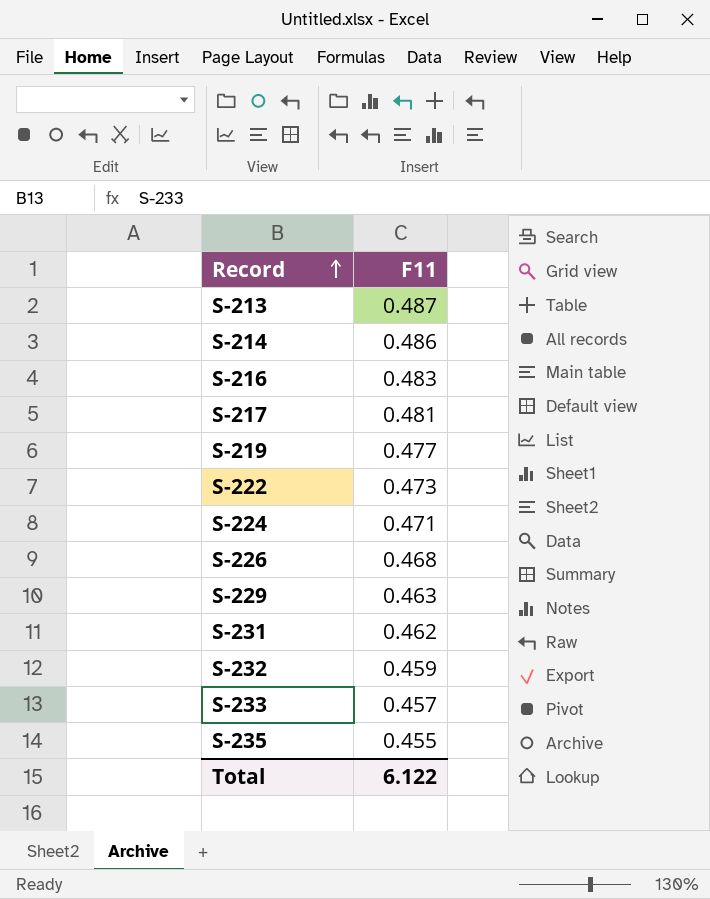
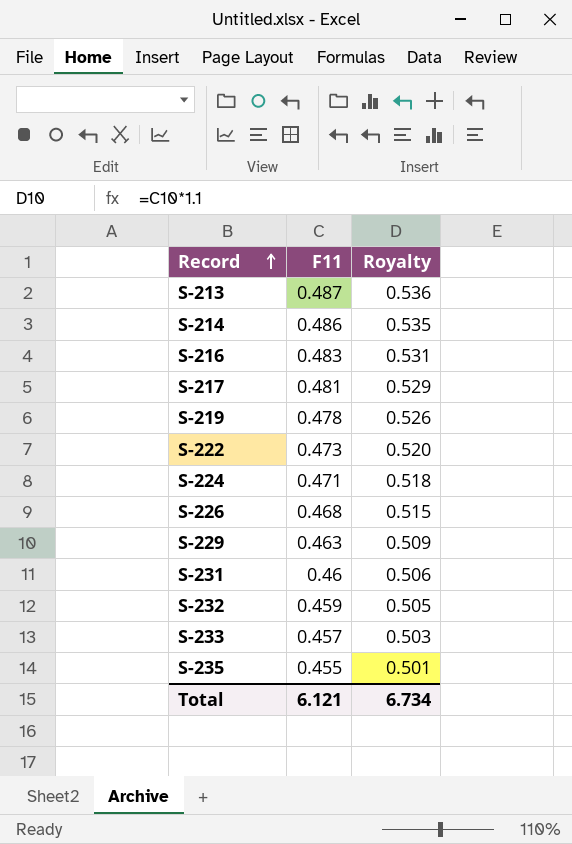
column Royalty | formula: none -> [F11] * 1.1
S-219 | F11: 0.477 -> 0.478
S-231 | F11: 0.462 -> 0.46
Total | F11: 6.122 -> 6.121

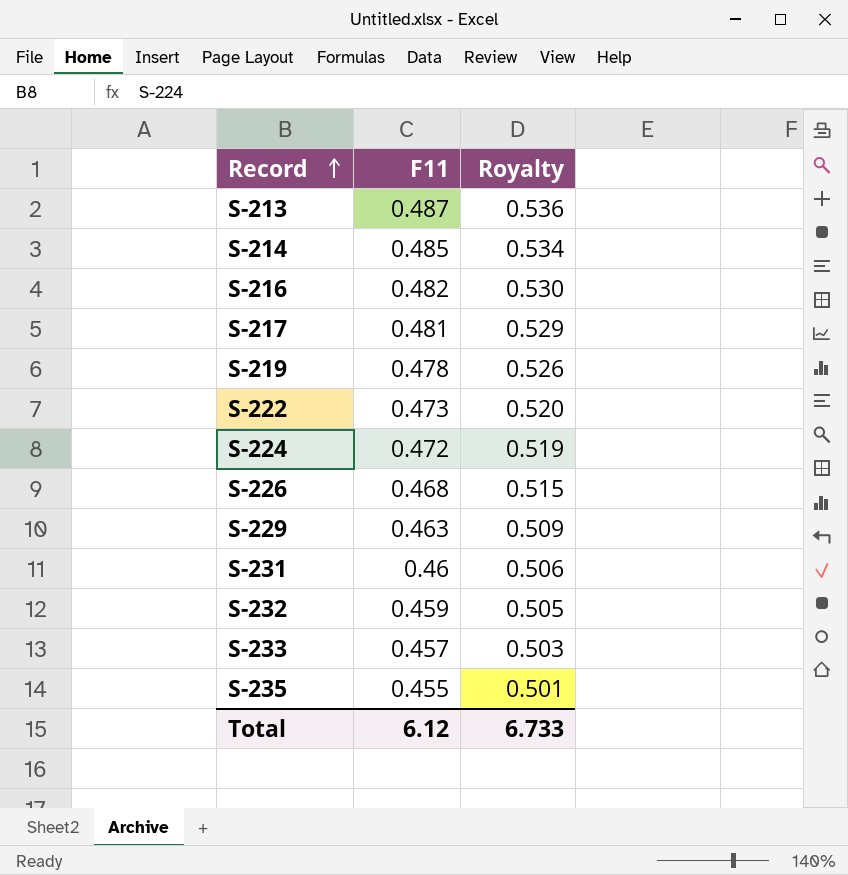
S-214 | F11: 0.486 -> 0.485
S-214 | Royalty: 0.535 -> 0.534
S-216 | F11: 0.483 -> 0.482
S-216 | Royalty: 0.531 -> 0.530
S-224 | F11: 0.471 -> 0.472
S-224 | Royalty: 0.518 -> 0.519
Total | F11: 6.121 -> 6.12
Total | Royalty: 6.734 -> 6.733

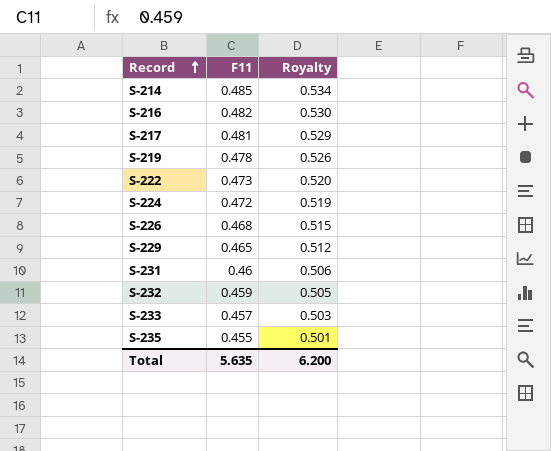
row S-213: 0.487 | 0.536 -> none
S-229 | F11: 0.463 -> 0.465
S-229 | Royalty: 0.509 -> 0.512
Total | F11: 6.12 -> 5.635
Total | Royalty: 6.733 -> 6.200

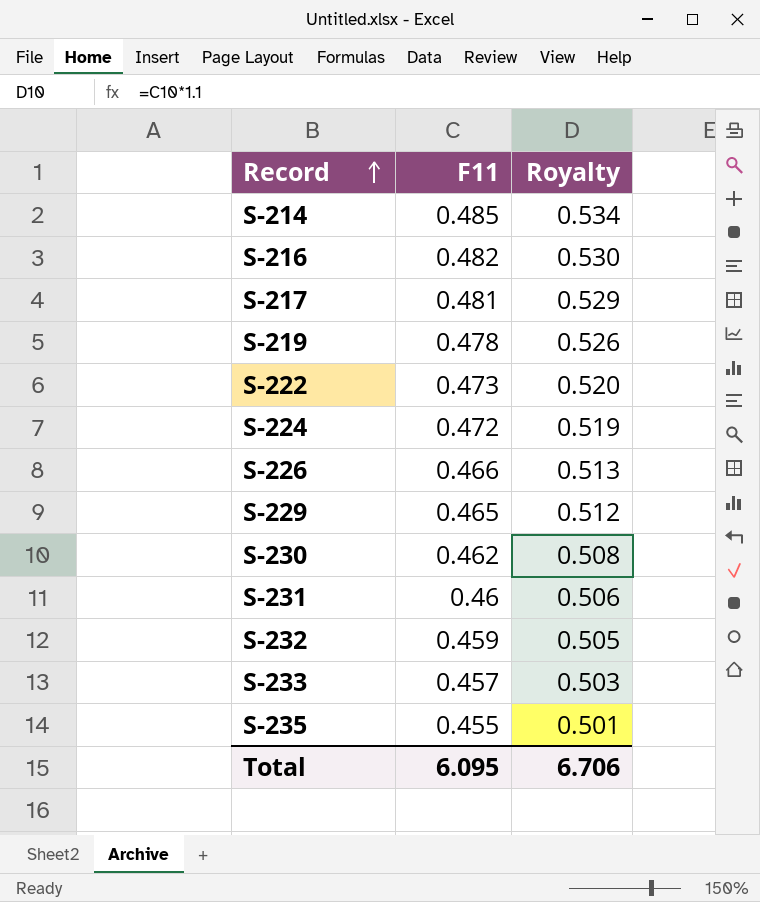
S-226 | F11: 0.468 -> 0.466
S-226 | Royalty: 0.515 -> 0.513
row S-230: none -> 0.462 | 0.508
Total | F11: 5.635 -> 6.095
Total | Royalty: 6.200 -> 6.706

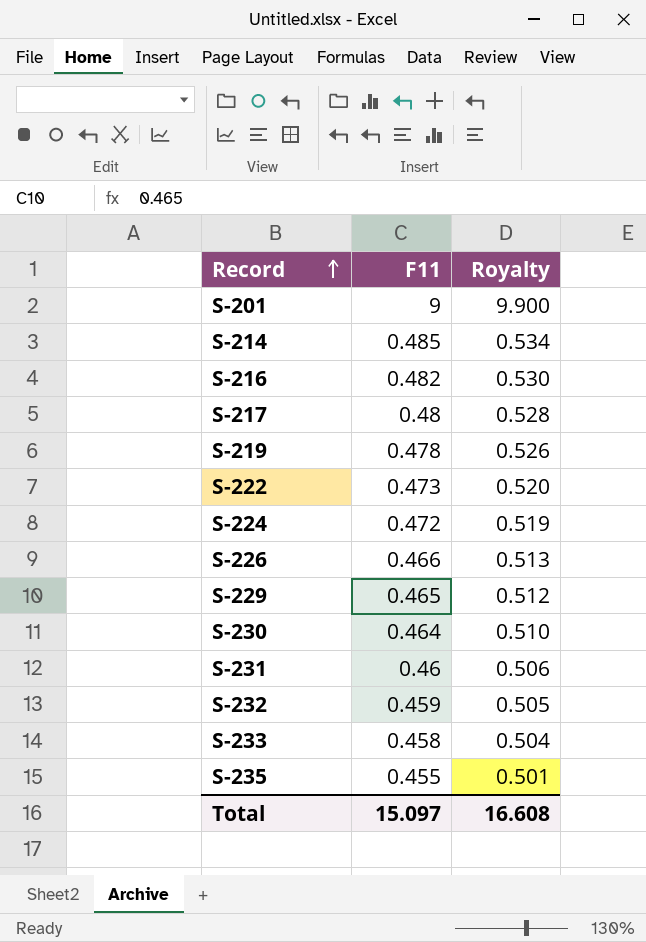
row S-201: none -> 9 | 9.900
S-217 | F11: 0.481 -> 0.48
S-217 | Royalty: 0.529 -> 0.528
S-230 | F11: 0.462 -> 0.464
S-230 | Royalty: 0.508 -> 0.510
S-233 | F11: 0.457 -> 0.458
S-233 | Royalty: 0.503 -> 0.504
Total | F11: 6.095 -> 15.097
Total | Royalty: 6.706 -> 16.608

